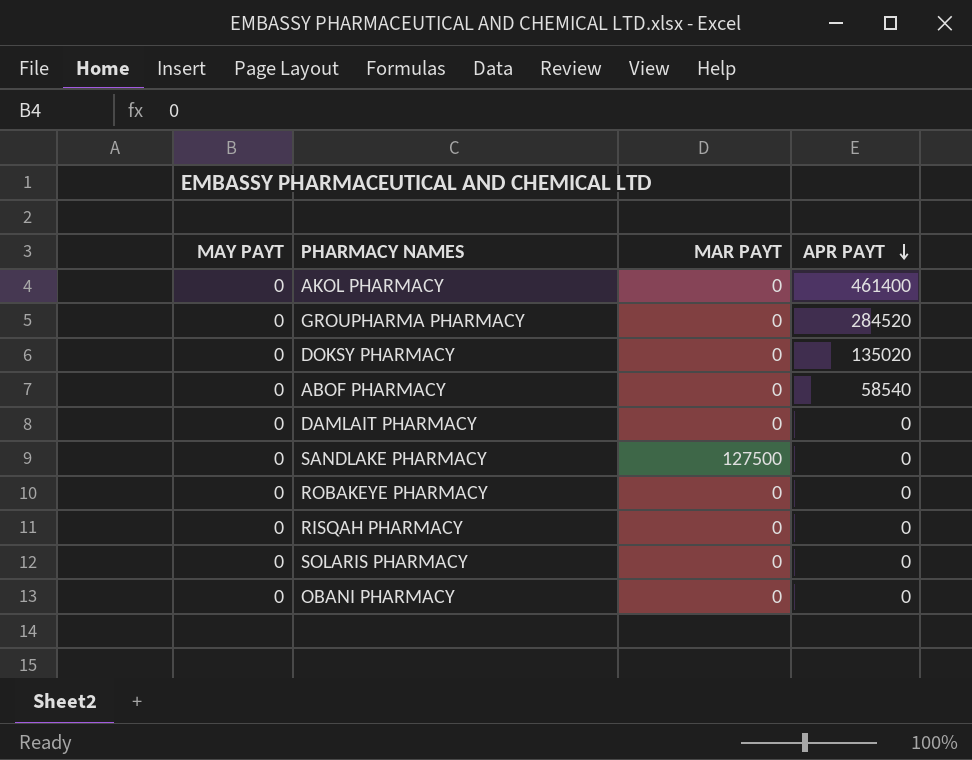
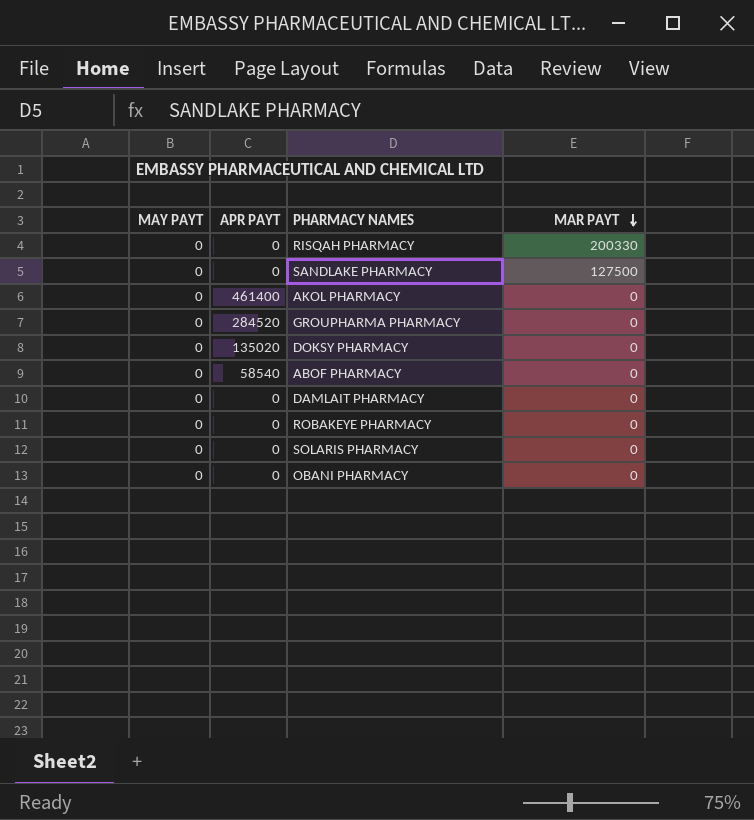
row order: APR PAYT descending -> MAR PAYT descending
column APR PAYT | position: 4 -> 2
RISQAH PHARMACY | MAR PAYT: 0 -> 200330

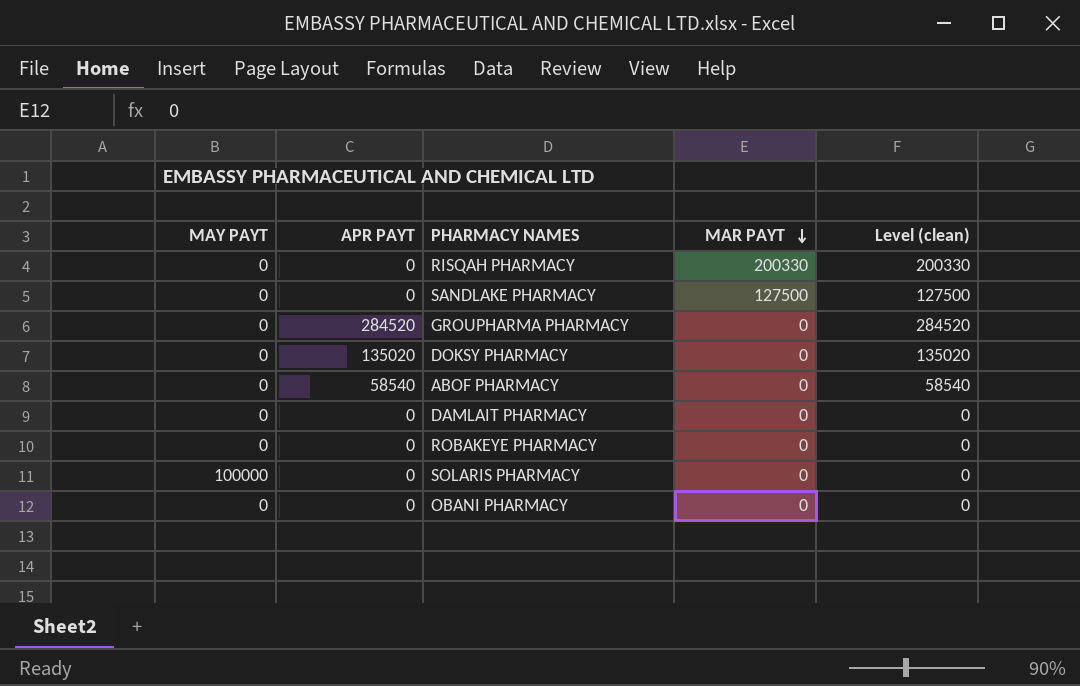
column Level (clean) | formula: none -> [APR PAYT] + [MAR PAYT]
row AKOL PHARMACY: 0 | 461400 | 0 -> none
SOLARIS PHARMACY | MAY PAYT: 0 -> 100000

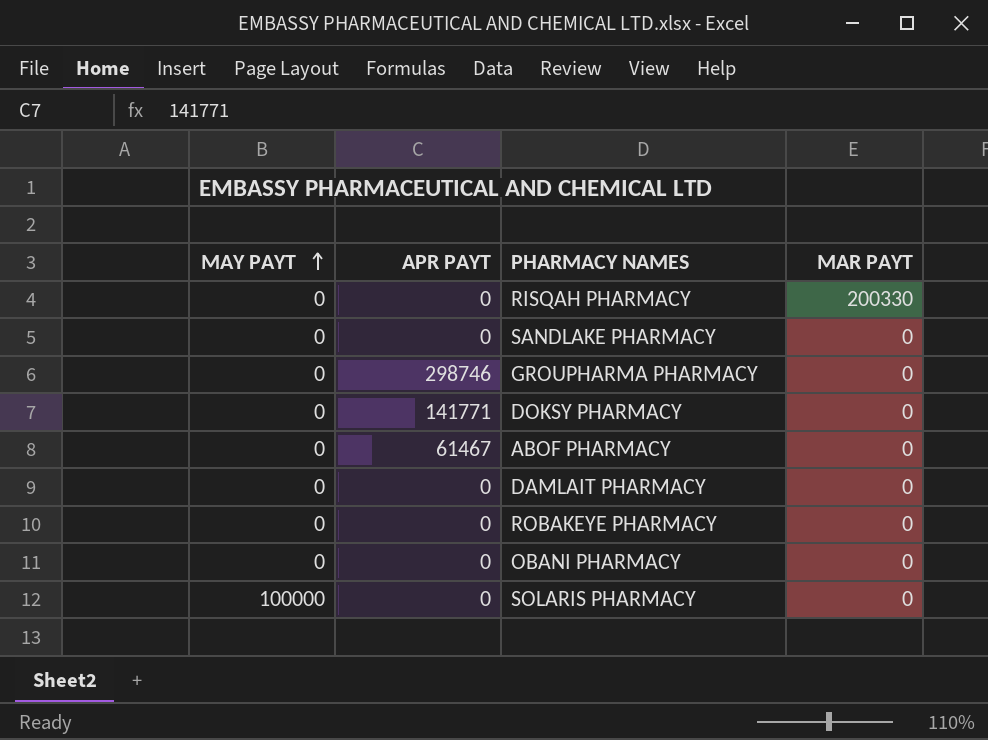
row order: MAR PAYT descending -> MAY PAYT ascending
column Level (clean) | formula: [APR PAYT] + [MAR PAYT] -> none
SANDLAKE PHARMACY | MAR PAYT: 127500 -> 0
GROUPHARMA PHARMACY | APR PAYT: 284520 -> 298746
DOKSY PHARMACY | APR PAYT: 135020 -> 141771
ABOF PHARMACY | APR PAYT: 58540 -> 61467

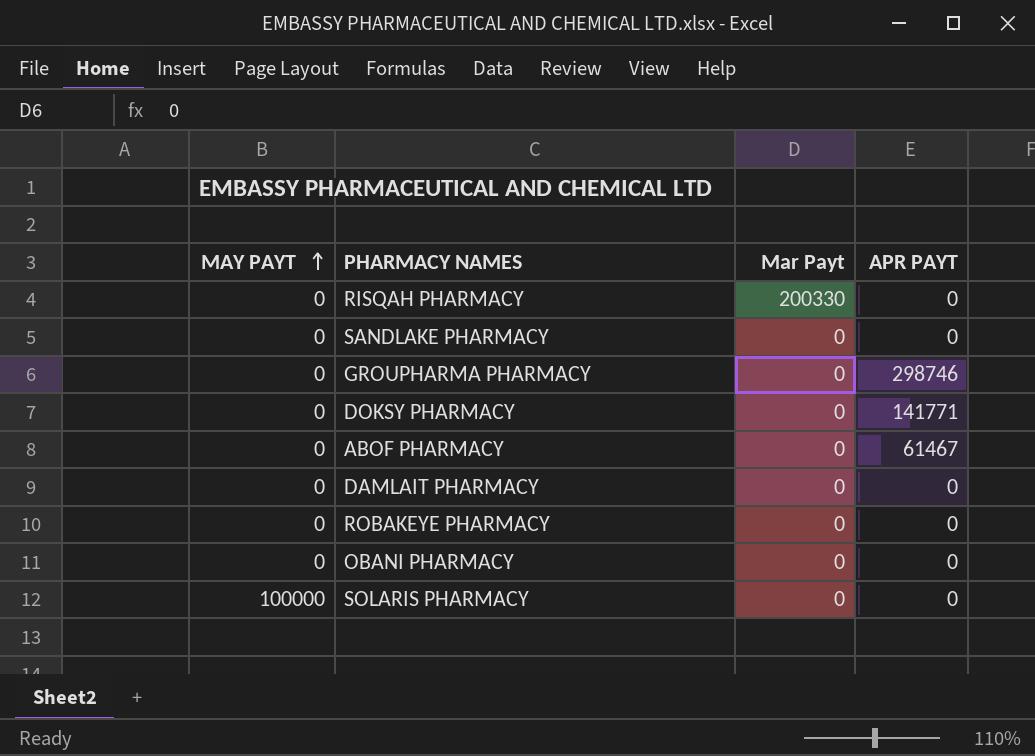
column name: MAR PAYT -> Mar Payt
column APR PAYT | position: 2 -> 4

